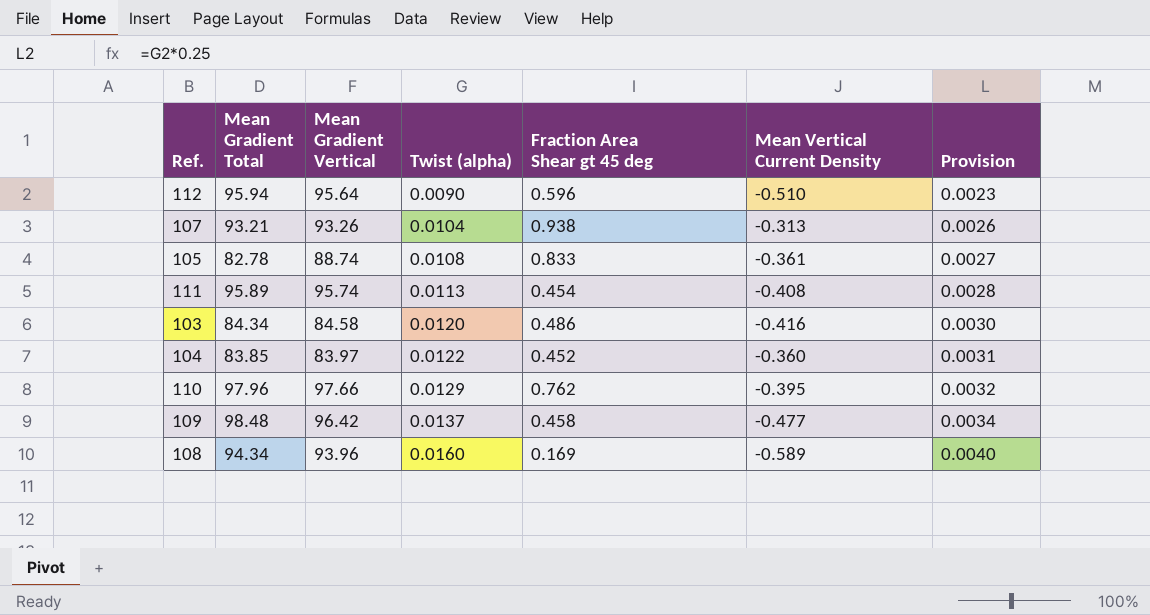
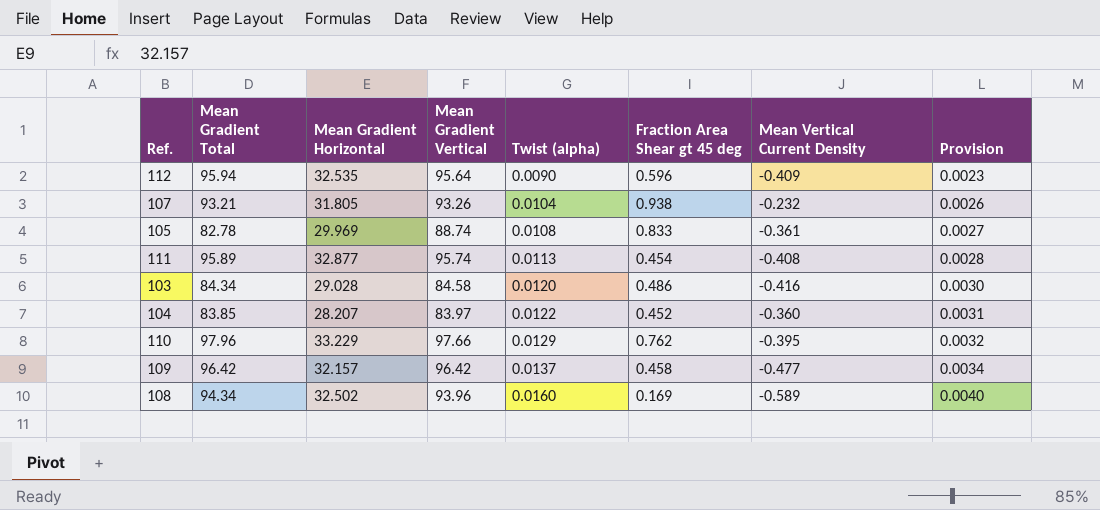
column Mean Gradient Horizontal | position: none -> 3
112 | Mean Vertical Current Density: -0.510 -> -0.409
107 | Mean Vertical Current Density: -0.313 -> -0.232
109 | Mean Gradient Total: 98.48 -> 96.42

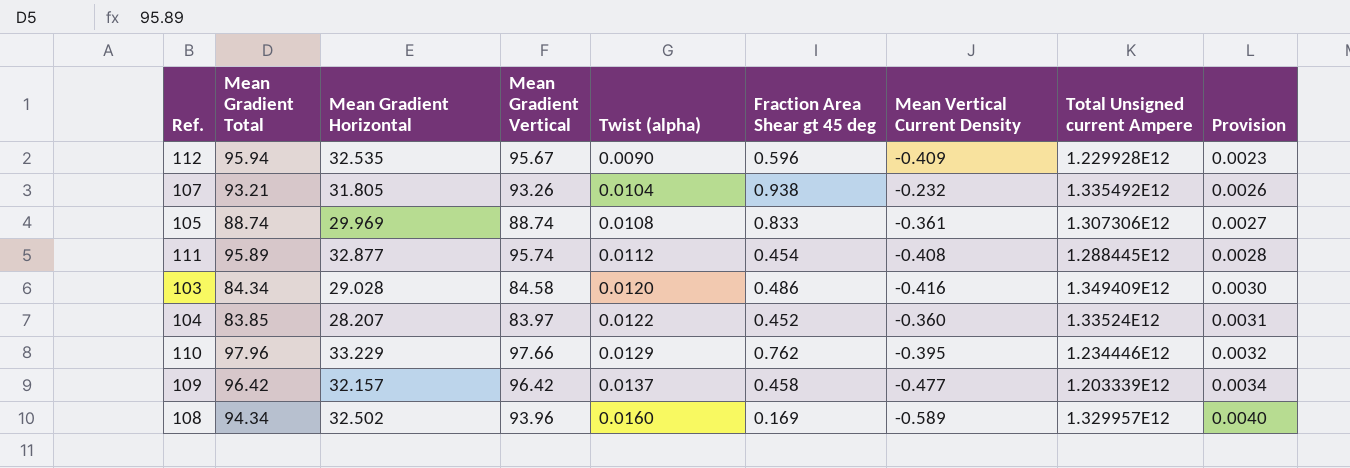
column Total Unsigned current Ampere | position: none -> 8
112 | Mean Gradient Vertical: 95.64 -> 95.67
105 | Mean Gradient Total: 82.78 -> 88.74
111 | Twist (alpha): 0.0113 -> 0.0112

